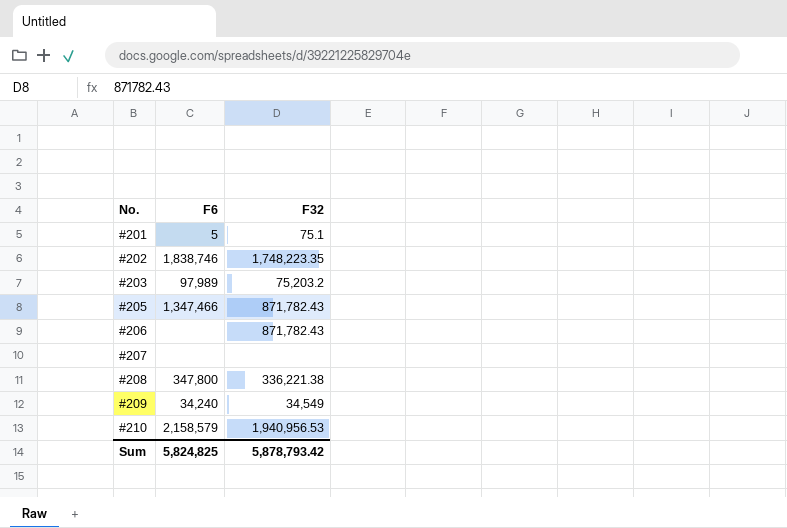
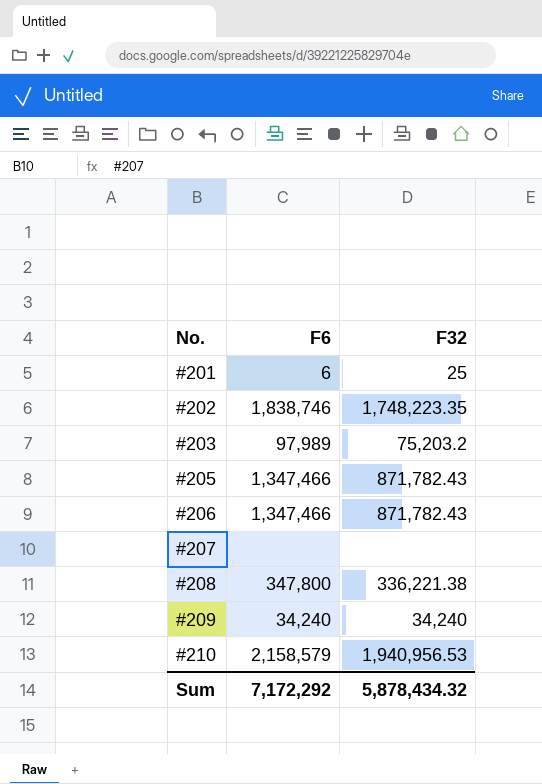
#201 | F6: 5 -> 6
#201 | F32: 75.1 -> 25
#206 | F6: none -> 1,347,466
#209 | F32: 34,549 -> 34,240
Sum | F6: 5,824,825 -> 7,172,292
Sum | F32: 5,878,793.42 -> 5,878,434.32

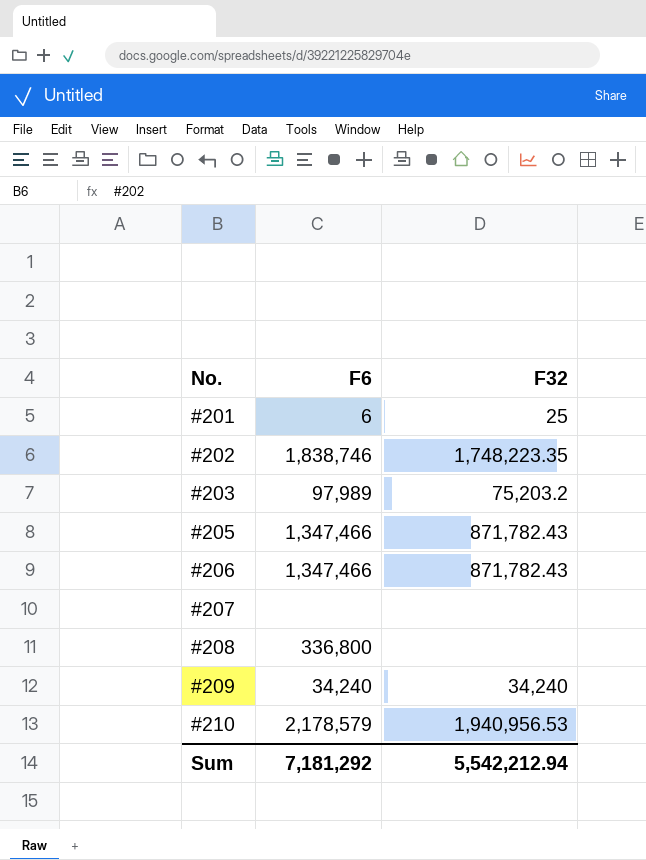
#208 | F6: 347,800 -> 336,800
#208 | F32: 336,221.38 -> none
#210 | F6: 2,158,579 -> 2,178,579
Sum | F6: 7,172,292 -> 7,181,292
Sum | F32: 5,878,434.32 -> 5,542,212.94

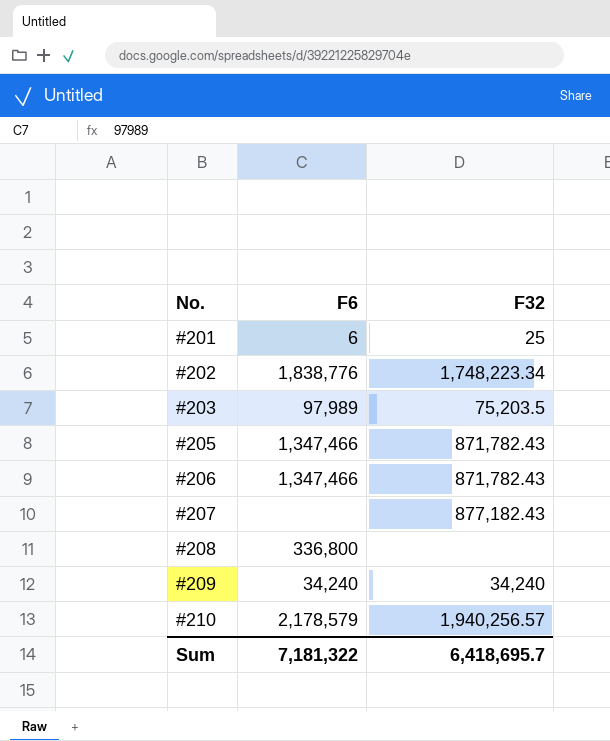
#202 | F6: 1,838,746 -> 1,838,776
#202 | F32: 1,748,223.35 -> 1,748,223.34
#203 | F32: 75,203.2 -> 75,203.5
#207 | F32: none -> 877,182.43
#210 | F32: 1,940,956.53 -> 1,940,256.57
Sum | F6: 7,181,292 -> 7,181,322
Sum | F32: 5,542,212.94 -> 6,418,695.7

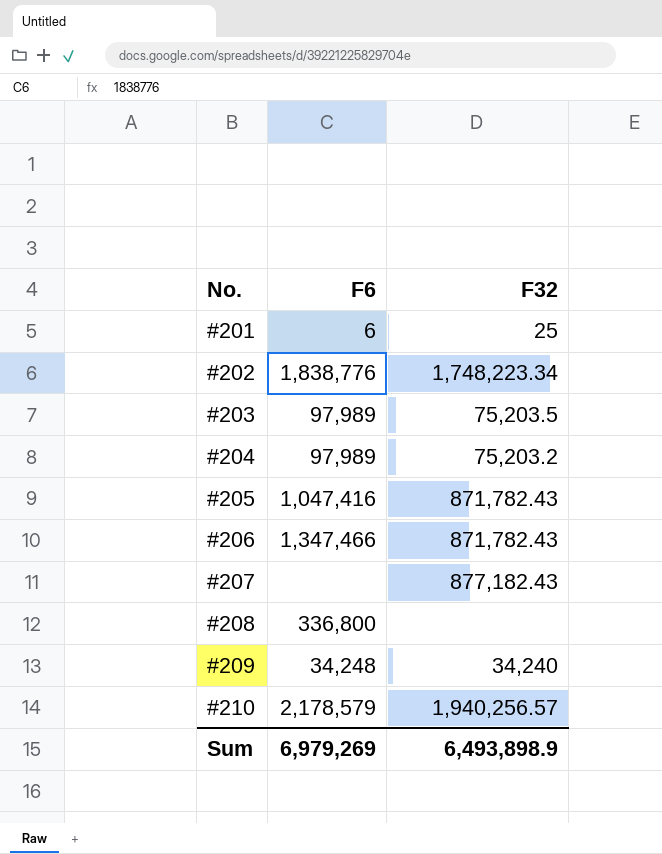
row #204: none -> 97,989 | 75,203.2
#205 | F6: 1,347,466 -> 1,047,416
#209 | F6: 34,240 -> 34,248
Sum | F6: 7,181,322 -> 6,979,269
Sum | F32: 6,418,695.7 -> 6,493,898.9

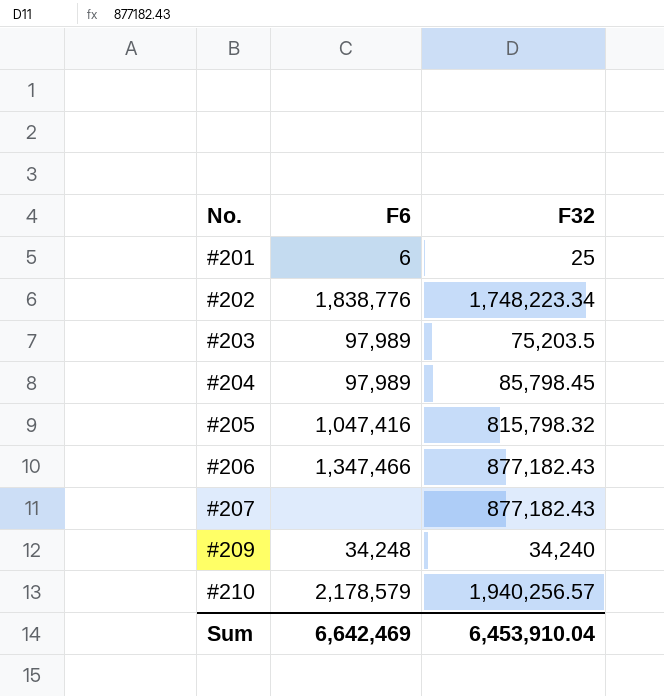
row #208: 336,800 | none -> none
#204 | F32: 75,203.2 -> 85,798.45
#205 | F32: 871,782.43 -> 815,798.32
#206 | F32: 871,782.43 -> 877,182.43
Sum | F6: 6,979,269 -> 6,642,469
Sum | F32: 6,493,898.9 -> 6,453,910.04

